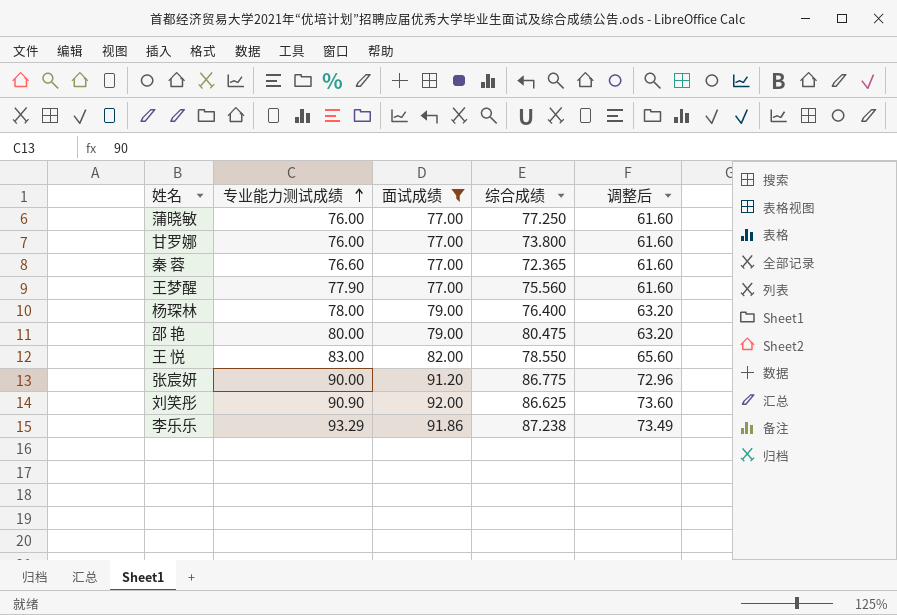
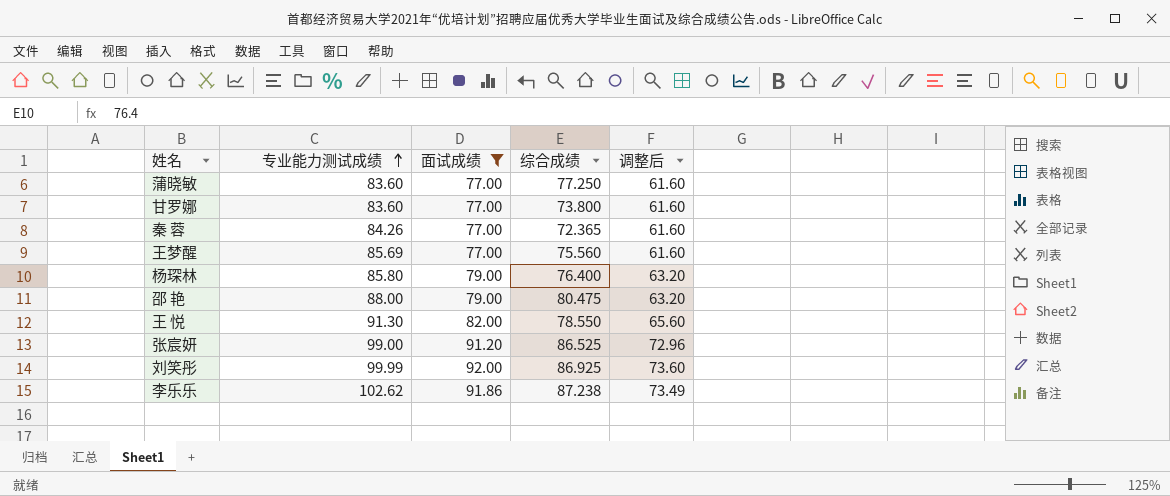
蒲晓敏 | 专业能力测试成绩: 76.00 -> 83.60
甘罗娜 | 专业能力测试成绩: 76.00 -> 83.60
秦 蓉 | 专业能力测试成绩: 76.60 -> 84.26
王梦醒 | 专业能力测试成绩: 77.90 -> 85.69
杨琛林 | 专业能力测试成绩: 78.00 -> 85.80
邵 艳 | 专业能力测试成绩: 80.00 -> 88.00
王 悦 | 专业能力测试成绩: 83.00 -> 91.30
张宸妍 | 专业能力测试成绩: 90.00 -> 99.00
张宸妍 | 综合成绩: 86.775 -> 86.525
刘笑彤 | 专业能力测试成绩: 90.90 -> 99.99
刘笑彤 | 综合成绩: 86.625 -> 86.925
李乐乐 | 专业能力测试成绩: 93.29 -> 102.62

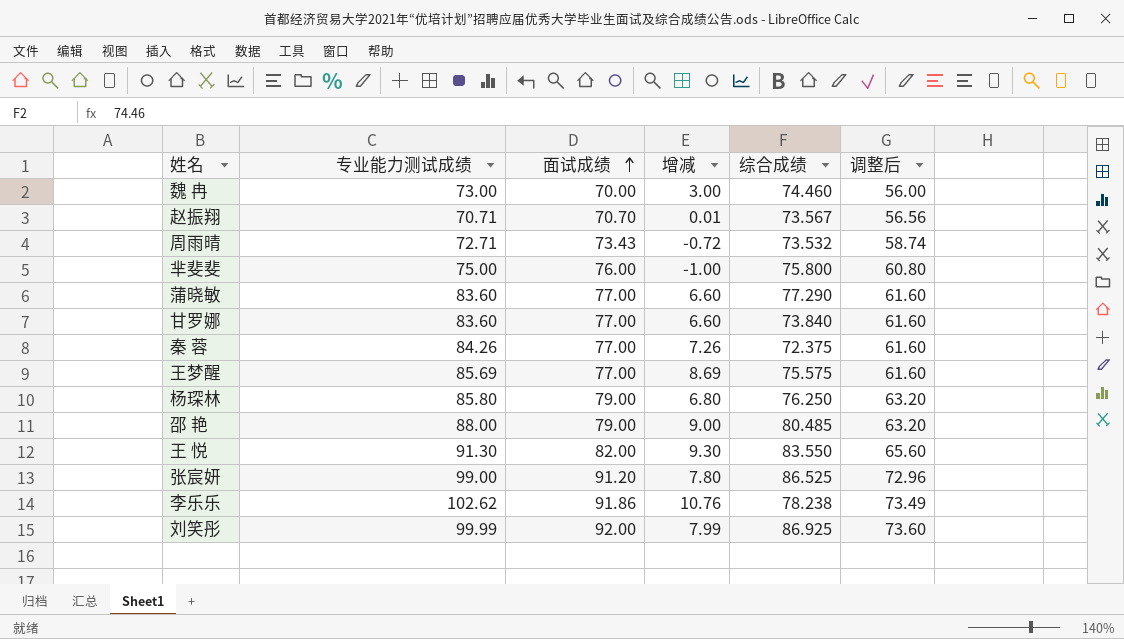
filter: 面试成绩 >= 77.00 -> none
row order: 专业能力测试成绩 ascending -> 面试成绩 ascending
column 增减 | formula: none -> [专业能力测试成绩] - [面试成绩]
蒲晓敏 | 综合成绩: 77.250 -> 77.290
甘罗娜 | 综合成绩: 73.800 -> 73.840
秦 蓉 | 综合成绩: 72.365 -> 72.375
王梦醒 | 综合成绩: 75.560 -> 75.575
杨琛林 | 综合成绩: 76.400 -> 76.250
邵 艳 | 综合成绩: 80.475 -> 80.485
王 悦 | 综合成绩: 78.550 -> 83.550
李乐乐 | 综合成绩: 87.238 -> 78.238

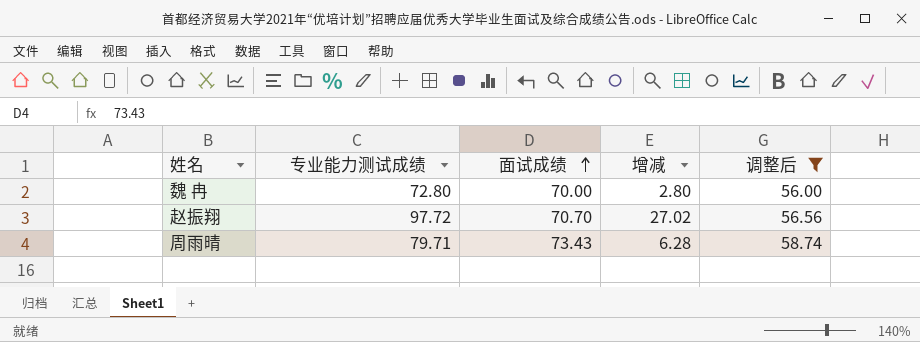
filter: none -> 调整后 <= 58.74
column 综合成绩 | position: 5 -> none
魏 冉 | 专业能力测试成绩: 73.00 -> 72.80
魏 冉 | 增减: 3.00 -> 2.80
赵振翔 | 专业能力测试成绩: 70.71 -> 97.72
赵振翔 | 增减: 0.01 -> 27.02
周雨晴 | 专业能力测试成绩: 72.71 -> 79.71
周雨晴 | 增减: -0.72 -> 6.28

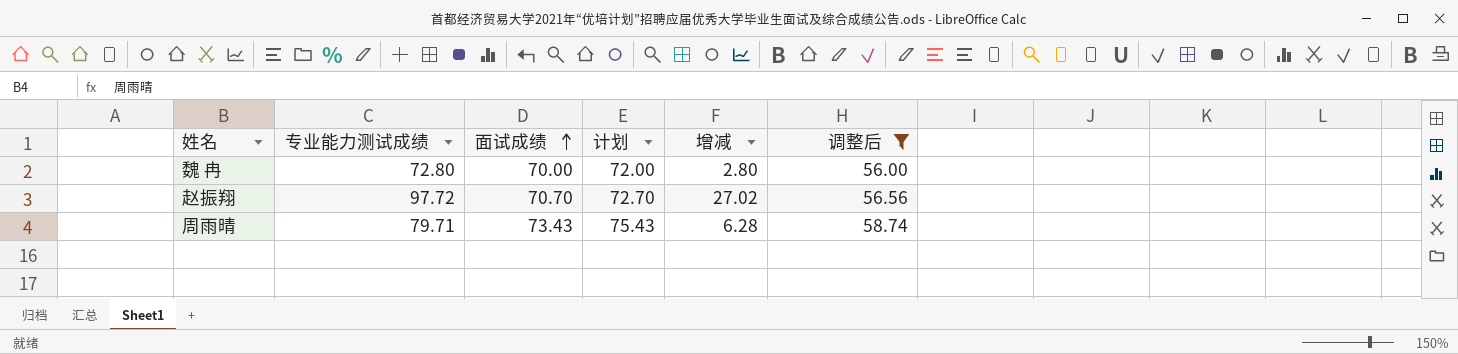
column 计划 | formula: none -> [面试成绩] + 2

